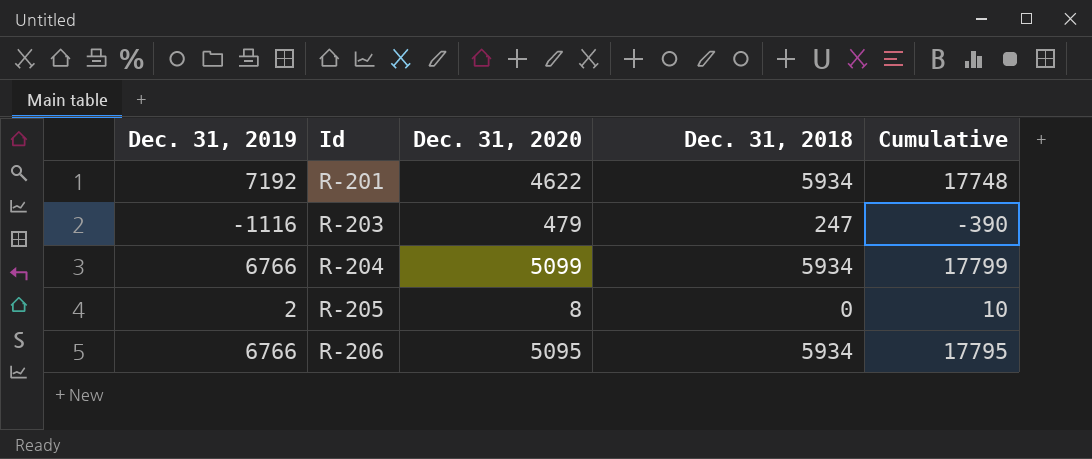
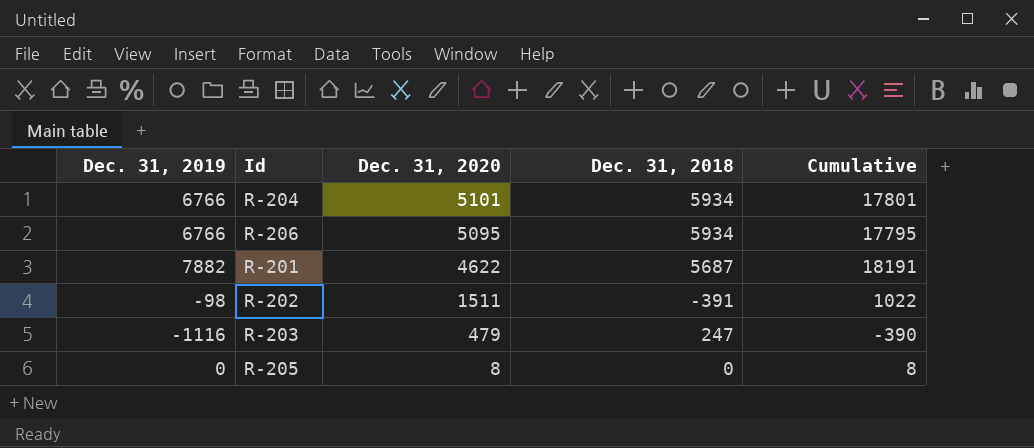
row order: Id ascending -> Dec. 31, 2020 descending
R-204 | Dec. 31, 2020: 5099 -> 5101
R-204 | Cumulative: 17799 -> 17801
R-201 | Dec. 31, 2019: 7192 -> 7882
R-201 | Dec. 31, 2018: 5934 -> 5687
R-201 | Cumulative: 17748 -> 18191
row R-202: none -> -98 | 1511 | -391 | 1022
R-205 | Dec. 31, 2019: 2 -> 0
R-205 | Cumulative: 10 -> 8

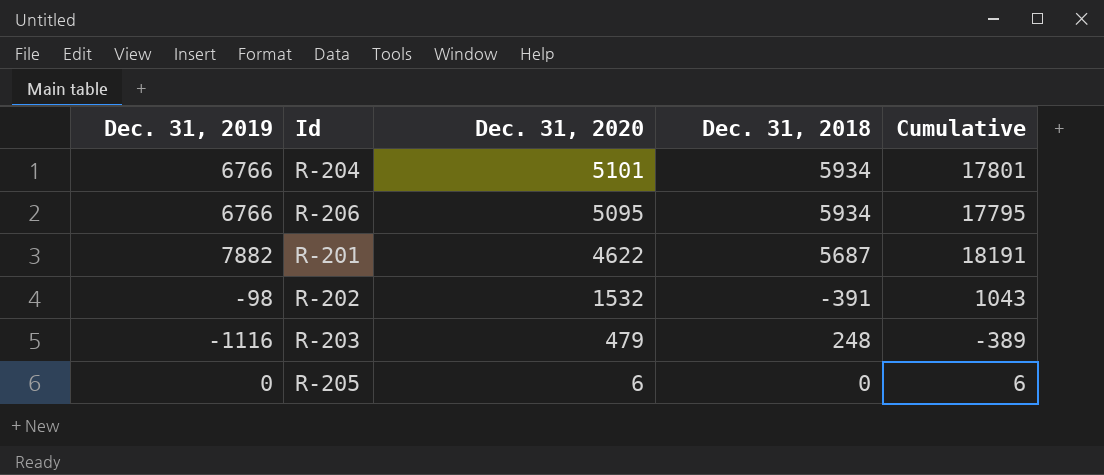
R-202 | Dec. 31, 2020: 1511 -> 1532
R-202 | Cumulative: 1022 -> 1043
R-203 | Dec. 31, 2018: 247 -> 248
R-203 | Cumulative: -390 -> -389
R-205 | Dec. 31, 2020: 8 -> 6
R-205 | Cumulative: 8 -> 6

